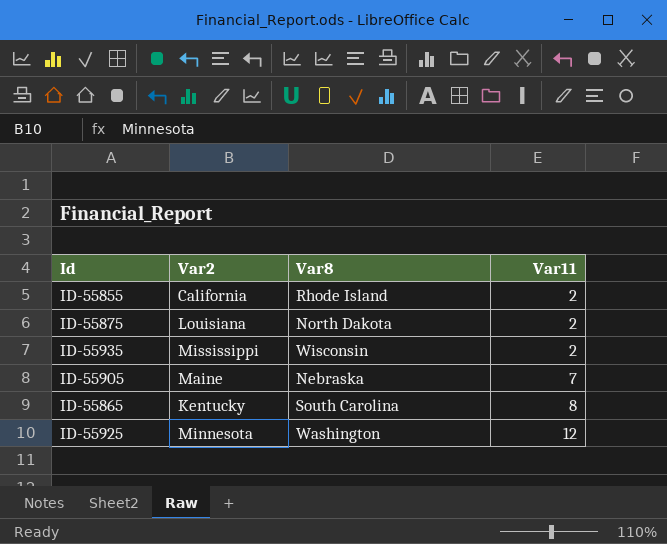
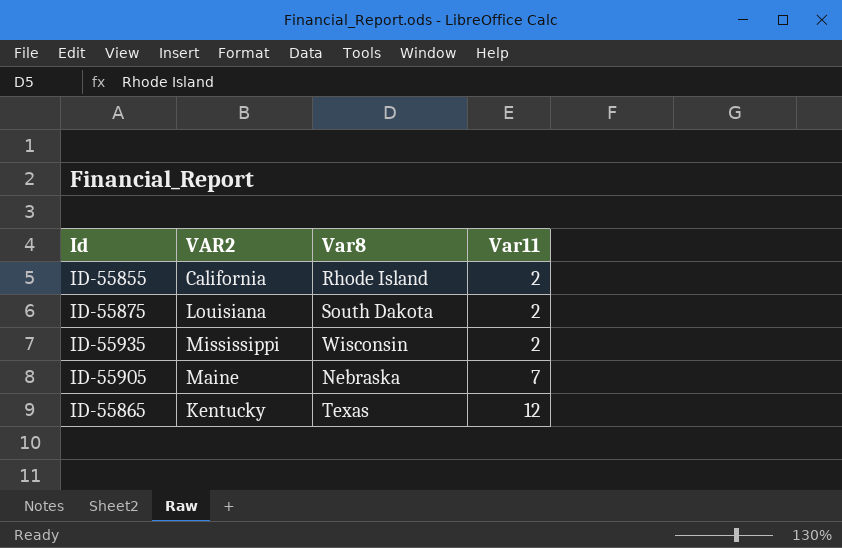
column name: Var2 -> VAR2
row ID-55925: Minnesota | Washington | 12 -> none
ID-55875 | Var8: North Dakota -> South Dakota
ID-55865 | Var8: South Carolina -> Texas
ID-55865 | Var11: 8 -> 12

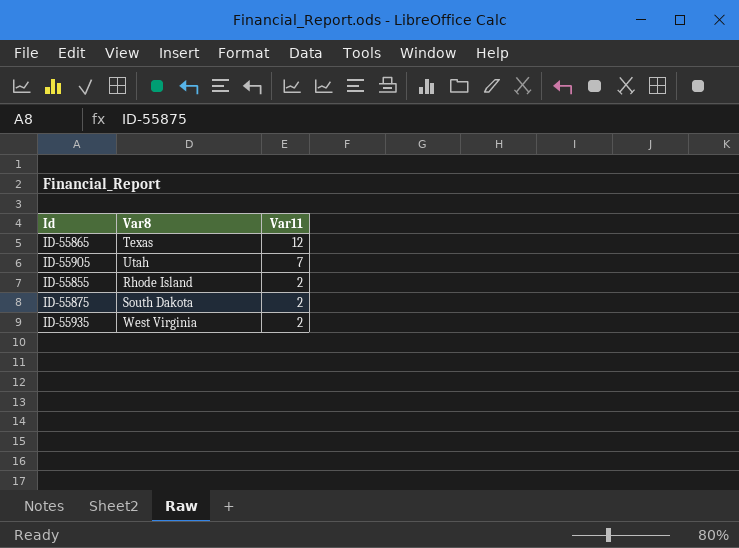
row order: Var11 ascending -> Var11 descending
column VAR2 | position: 2 -> none
ID-55905 | Var8: Nebraska -> Utah
ID-55935 | Var8: Wisconsin -> West Virginia

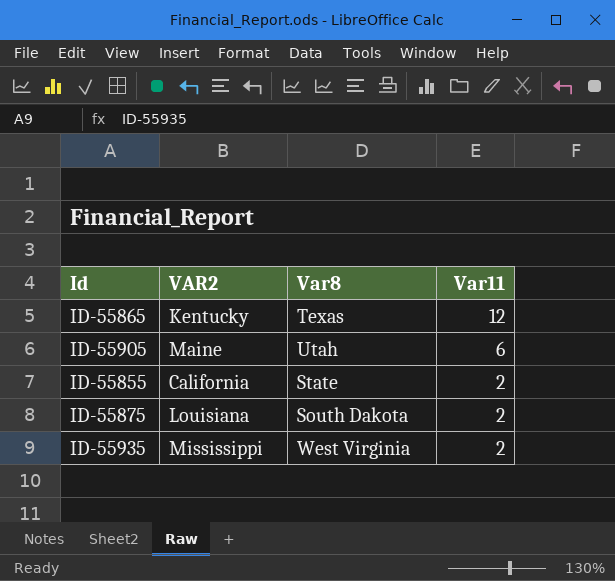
column VAR2 | position: none -> 2
ID-55905 | Var11: 7 -> 6
ID-55855 | Var8: Rhode Island -> State

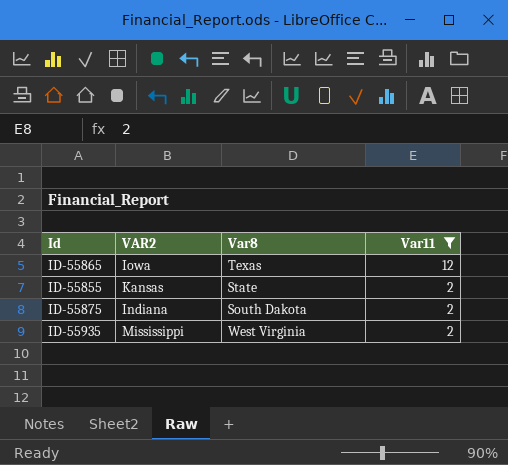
filter: none -> Var11 != 6
ID-55865 | VAR2: Kentucky -> Iowa
ID-55855 | VAR2: California -> Kansas
ID-55875 | VAR2: Louisiana -> Indiana

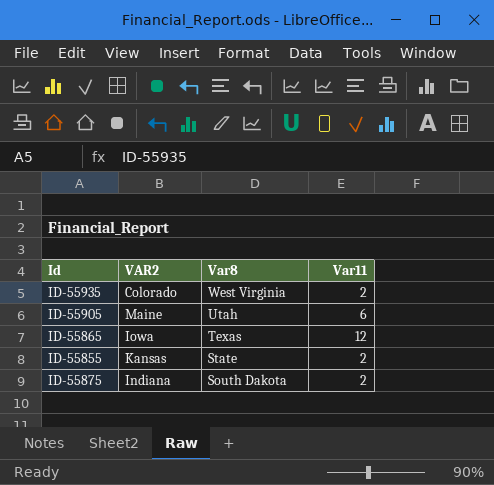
filter: Var11 != 6 -> none
row order: Var11 descending -> Var8 descending
ID-55935 | VAR2: Mississippi -> Colorado

